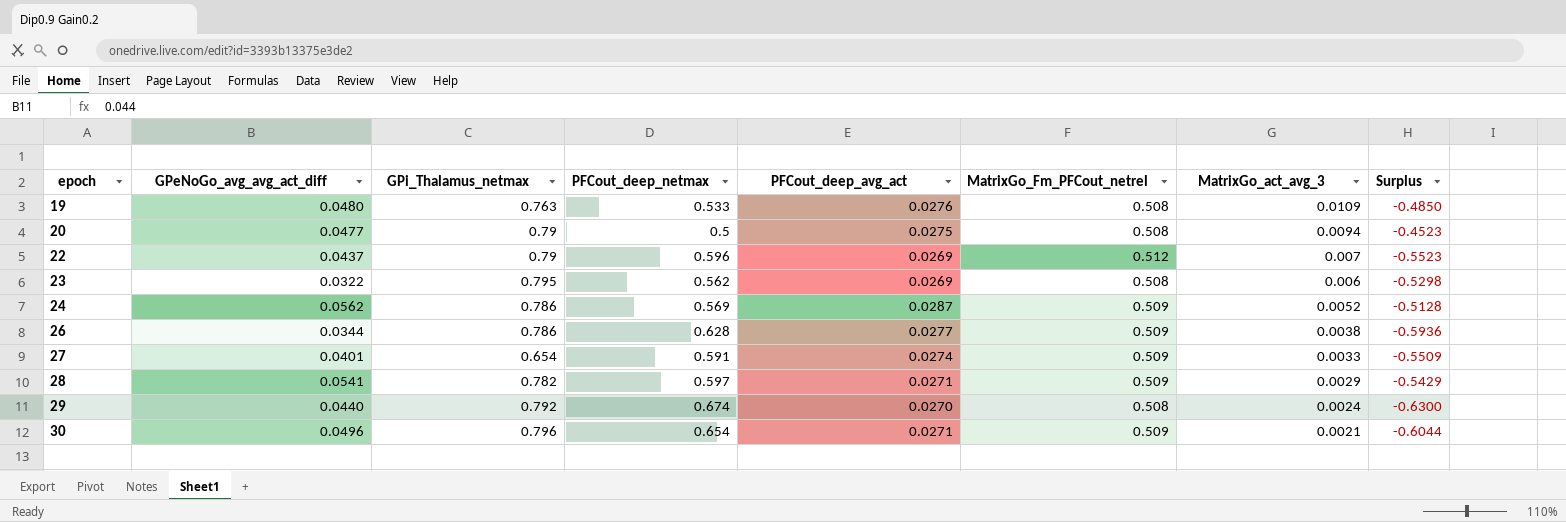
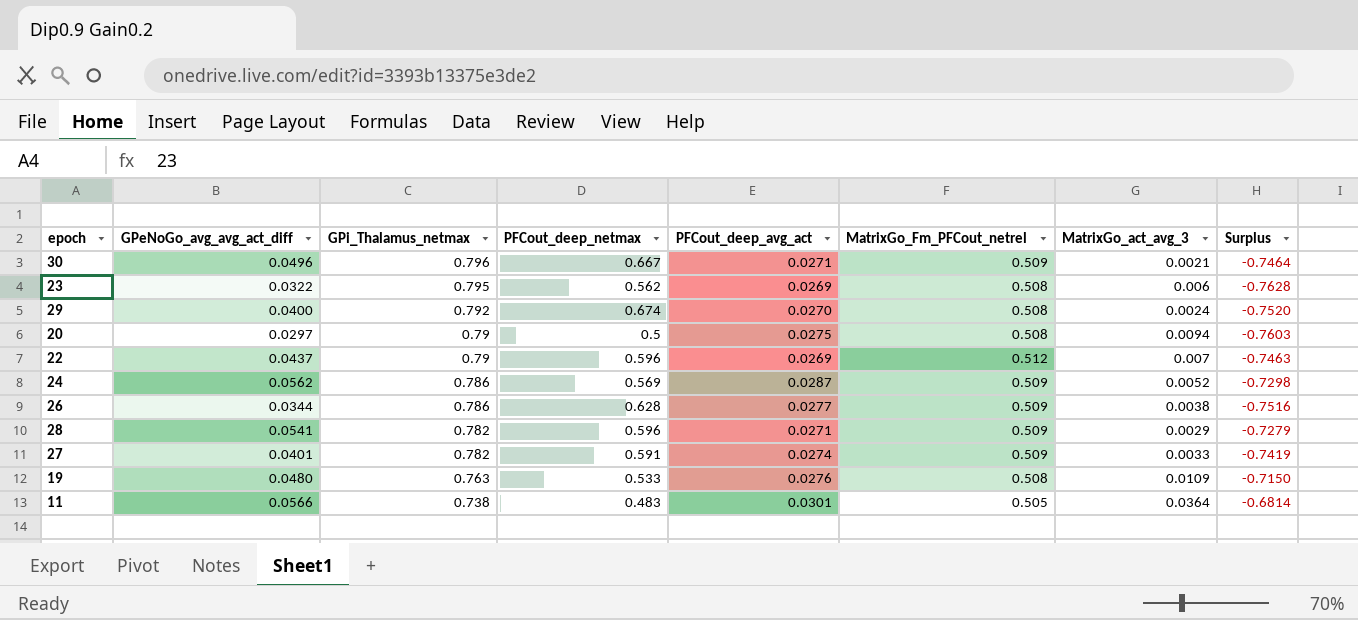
row order: epoch ascending -> GPi_Thalamus_netmax descending
column Surplus | formula: [GPeNoGo_avg_avg_act_diff] - [PFCout_deep_netmax] -> [GPeNoGo_avg_avg_act_diff] - [GPi_Thalamus_netmax]
30 | PFCout_deep_netmax: 0.654 -> 0.667
29 | GPeNoGo_avg_avg_act_diff: 0.0440 -> 0.0400
20 | GPeNoGo_avg_avg_act_diff: 0.0477 -> 0.0297
28 | PFCout_deep_netmax: 0.597 -> 0.596
27 | GPi_Thalamus_netmax: 0.654 -> 0.782
row 11: none -> 0.0566 | 0.738 | 0.483 | 0.0301 | 0.505 | 0.0364 | -0.6814

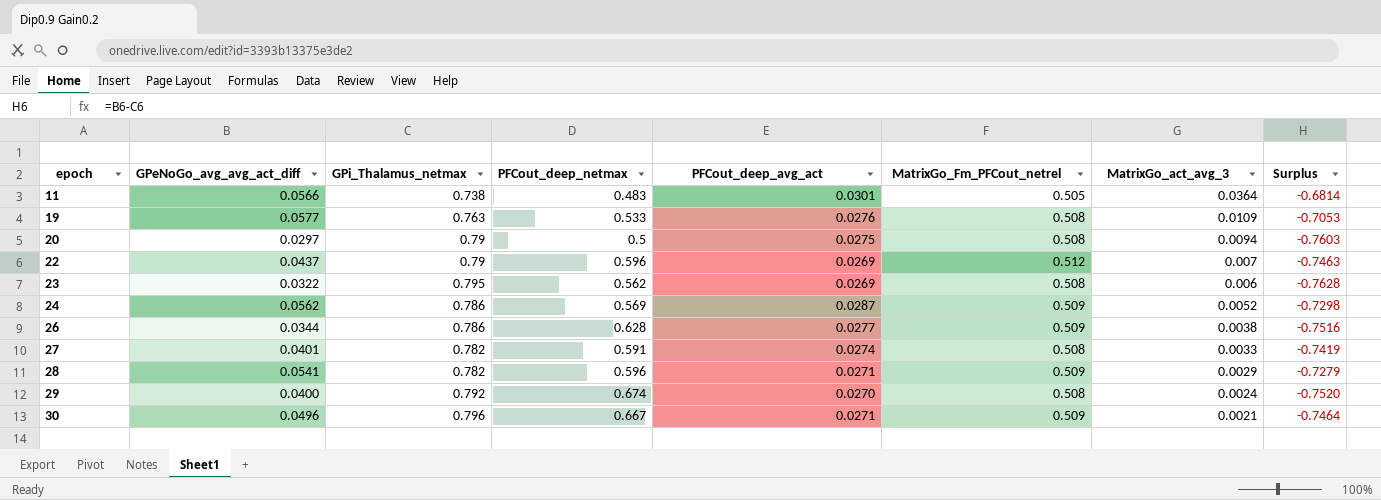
row order: GPi_Thalamus_netmax descending -> epoch ascending
19 | GPeNoGo_avg_avg_act_diff: 0.0480 -> 0.0577
19 | Surplus: -0.7150 -> -0.7053
27 | MatrixGo_Fm_PFCout_netrel: 0.509 -> 0.508

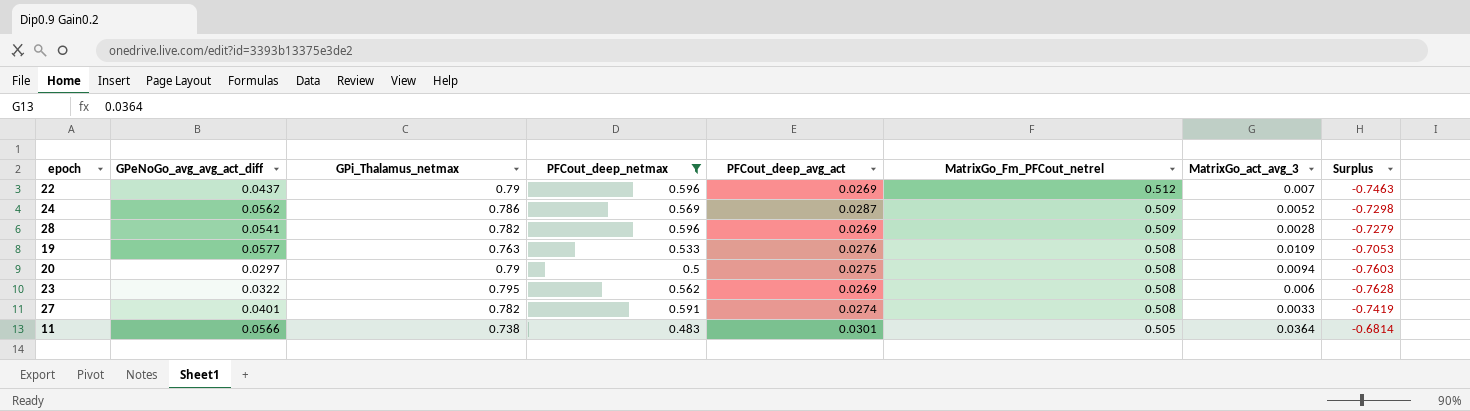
filter: none -> PFCout_deep_netmax <= 0.596
row order: epoch ascending -> MatrixGo_Fm_PFCout_netrel descending
28 | PFCout_deep_avg_act: 0.0271 -> 0.0269
28 | MatrixGo_act_avg_3: 0.0029 -> 0.0028

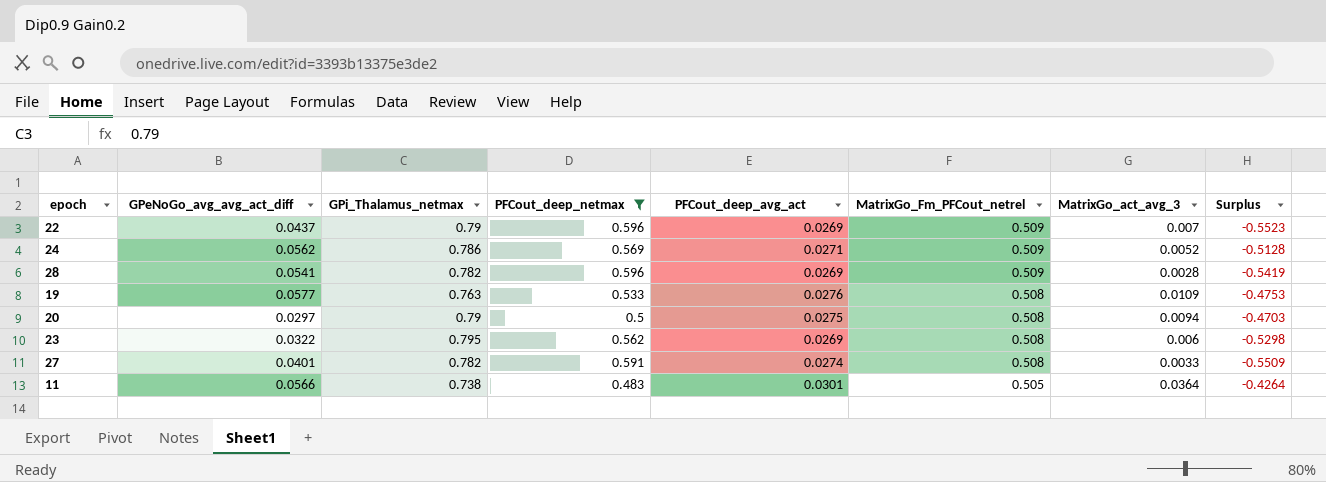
column Surplus | formula: [GPeNoGo_avg_avg_act_diff] - [GPi_Thalamus_netmax] -> [GPeNoGo_avg_avg_act_diff] - [PFCout_deep_netmax]
22 | MatrixGo_Fm_PFCout_netrel: 0.512 -> 0.509
24 | PFCout_deep_avg_act: 0.0287 -> 0.0271

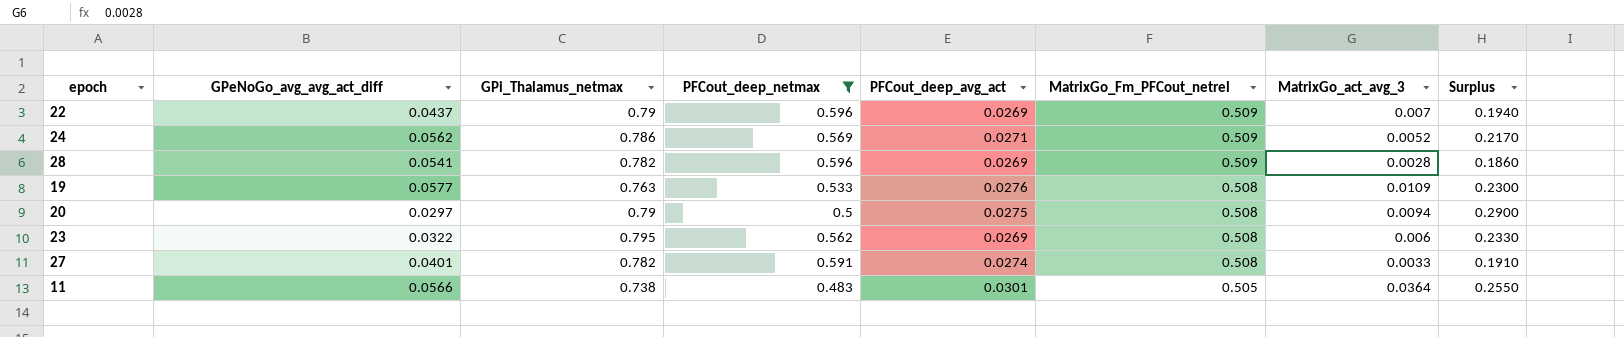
column Surplus | formula: [GPeNoGo_avg_avg_act_diff] - [PFCout_deep_netmax] -> [GPi_Thalamus_netmax] - [PFCout_deep_netmax]

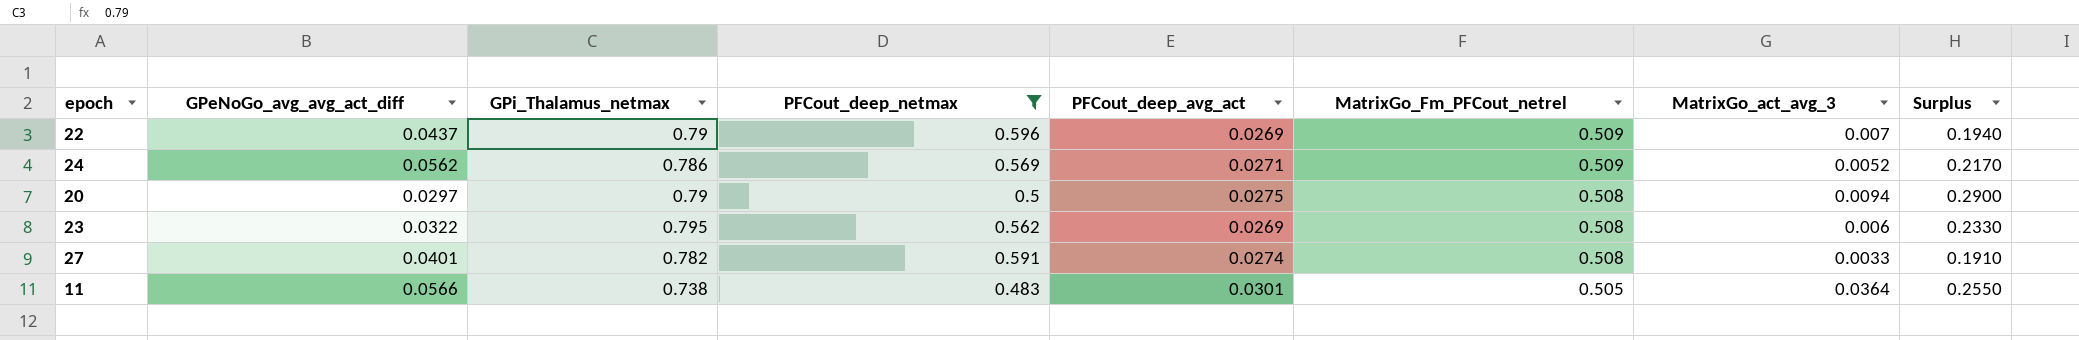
row 28: 0.0541 | 0.782 | 0.596 | 0.0269 | 0.509 | 0.0028 | 0.1860 -> none
row 19: 0.0577 | 0.763 | 0.533 | 0.0276 | 0.508 | 0.0109 | 0.2300 -> none

